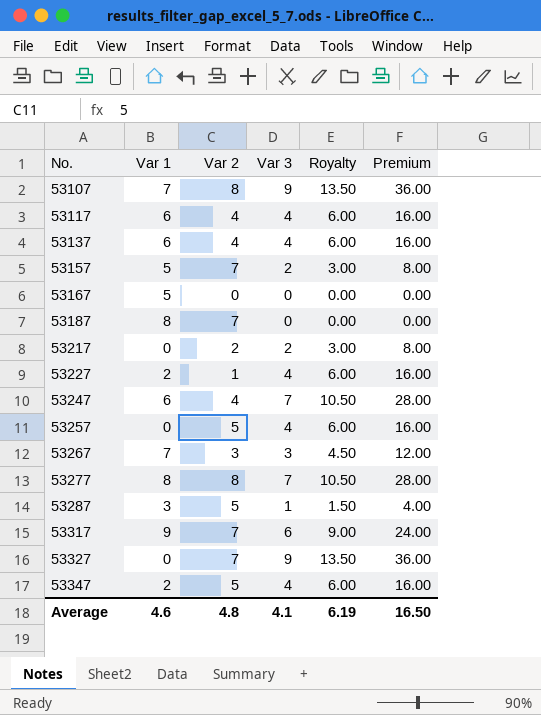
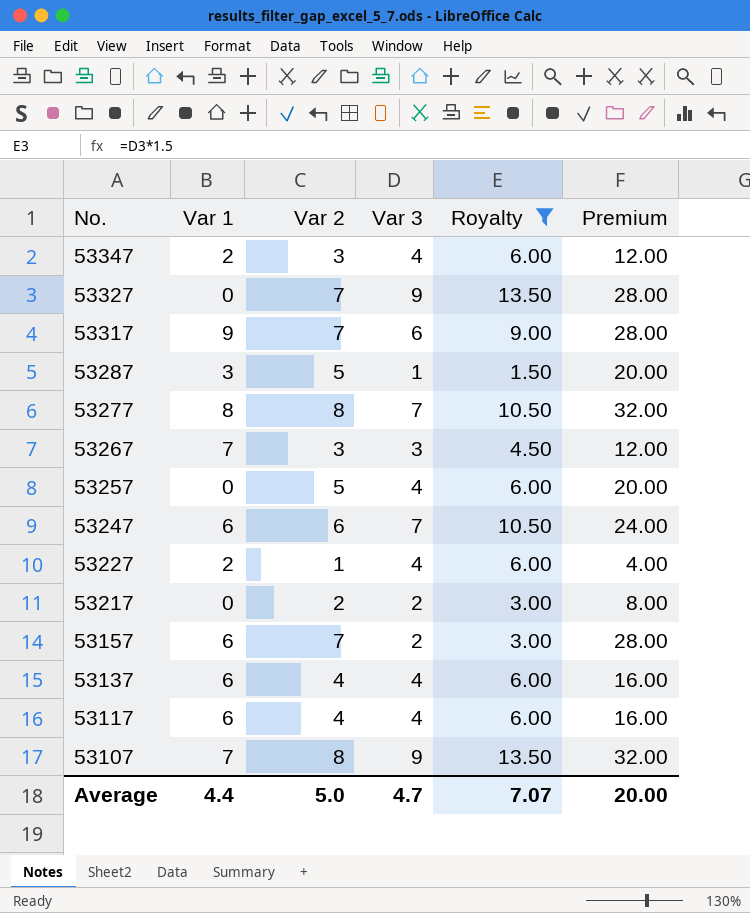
filter: none -> Royalty != 0.00
row order: No. ascending -> No. descending
column Premium | formula: [Var 3] * 4 -> [Var 2] * 4
53347 | Var 2: 5 -> 3
53247 | Var 2: 4 -> 6
53157 | Var 1: 5 -> 6
Average | Var 1: 4.6 -> 4.4
Average | Var 2: 4.8 -> 5.0
Average | Var 3: 4.1 -> 4.7
Average | Royalty: 6.19 -> 7.07
Average | Premium: 16.50 -> 20.00

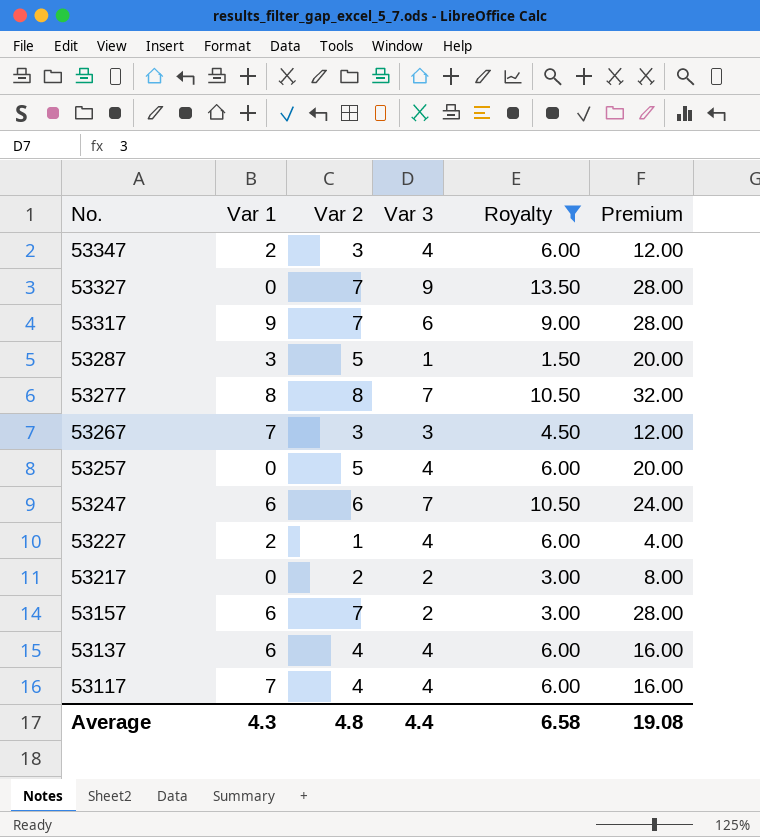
row 53107: 7 | 8 | 9 | 13.50 | 32.00 -> none
53117 | Var 1: 6 -> 7
Average | Var 1: 4.4 -> 4.3
Average | Var 2: 5.0 -> 4.8
Average | Var 3: 4.7 -> 4.4
Average | Royalty: 7.07 -> 6.58
Average | Premium: 20.00 -> 19.08

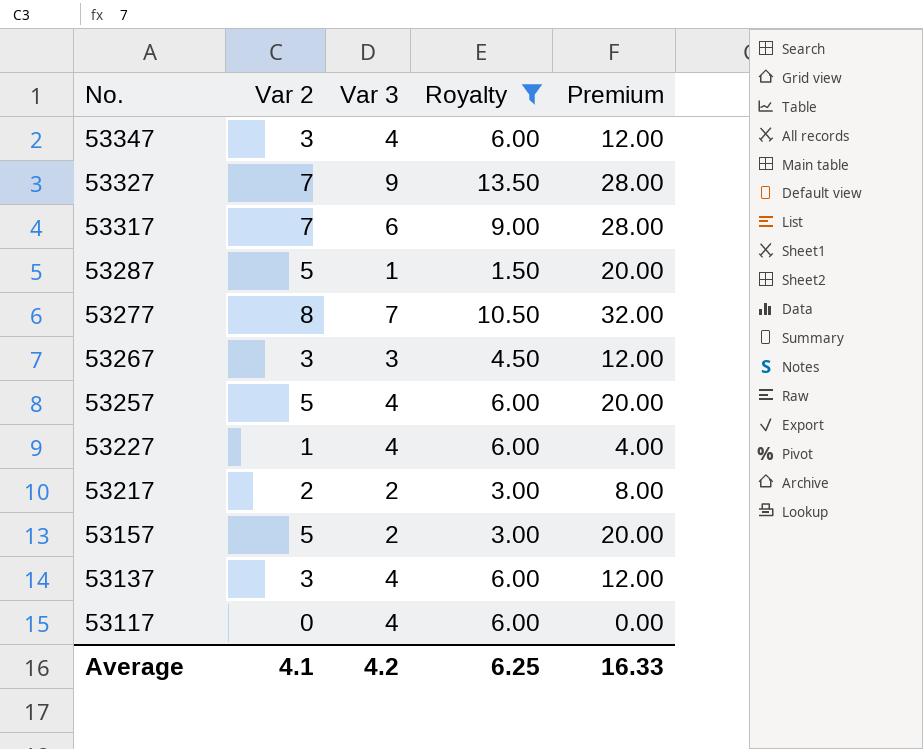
column Var 1 | position: 2 -> none
row 53247: 6 | 6 | 7 | 10.50 | 24.00 -> none
53157 | Var 2: 7 -> 5
53157 | Premium: 28.00 -> 20.00
53137 | Var 2: 4 -> 3
53137 | Premium: 16.00 -> 12.00
53117 | Var 2: 4 -> 0
53117 | Premium: 16.00 -> 0.00
Average | Var 2: 4.8 -> 4.1
Average | Var 3: 4.4 -> 4.2
Average | Royalty: 6.58 -> 6.25
Average | Premium: 19.08 -> 16.33

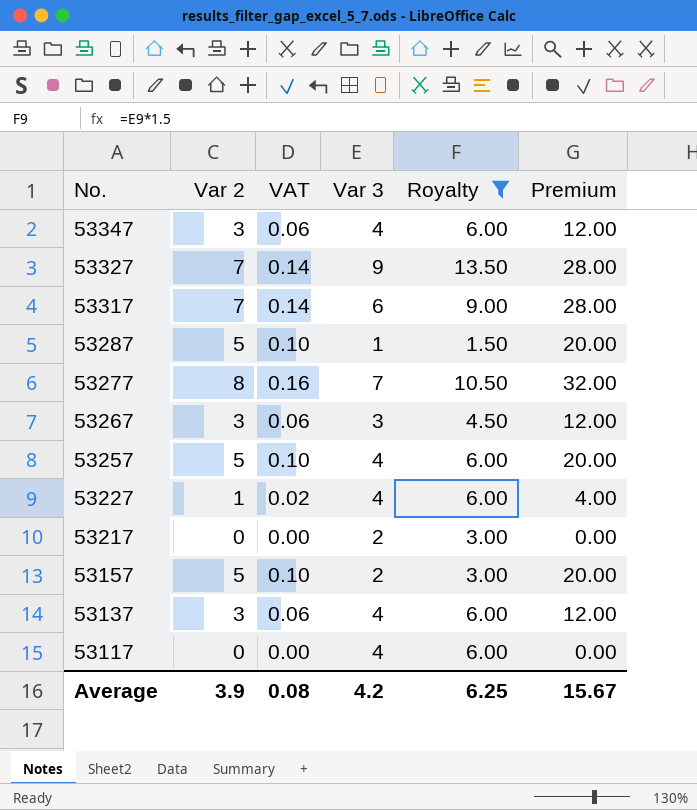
column VAT | formula: none -> [Var 2] * 0.02
53217 | Var 2: 2 -> 0
53217 | Premium: 8.00 -> 0.00
Average | Var 2: 4.1 -> 3.9
Average | Premium: 16.33 -> 15.67

